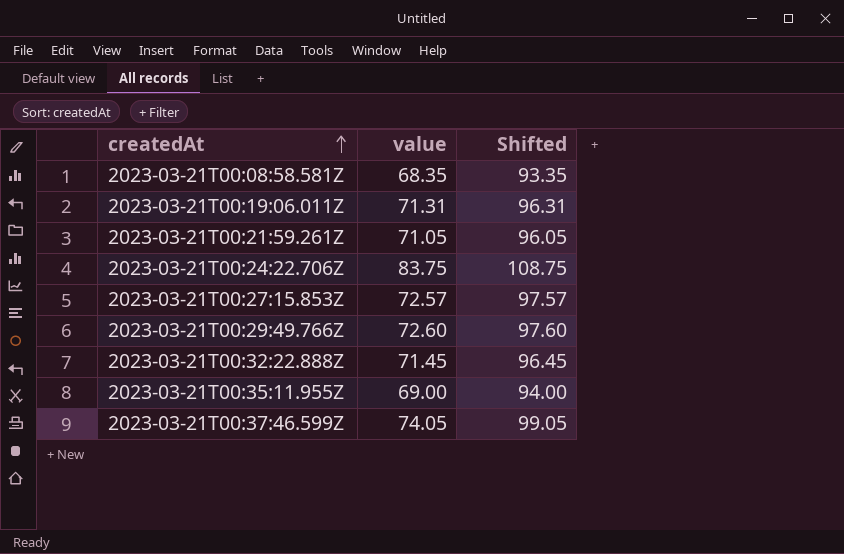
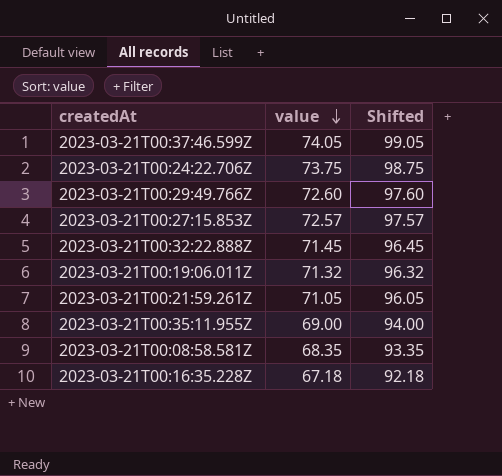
row order: createdAt ascending -> value descending
2023-03-21T00:24:22.706Z | value: 83.75 -> 73.75
2023-03-21T00:24:22.706Z | Shifted: 108.75 -> 98.75
2023-03-21T00:19:06.011Z | value: 71.31 -> 71.32
2023-03-21T00:19:06.011Z | Shifted: 96.31 -> 96.32
row 2023-03-21T00:16:35.228Z: none -> 67.18 | 92.18

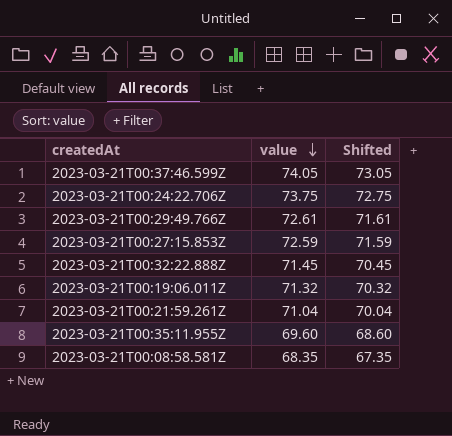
column Shifted | formula: [value] + 25 -> [value] - 1
row 2023-03-21T00:16:35.228Z: 67.18 | 92.18 -> none
2023-03-21T00:29:49.766Z | value: 72.60 -> 72.61
2023-03-21T00:27:15.853Z | value: 72.57 -> 72.59
2023-03-21T00:21:59.261Z | value: 71.05 -> 71.04
2023-03-21T00:35:11.955Z | value: 69.00 -> 69.60

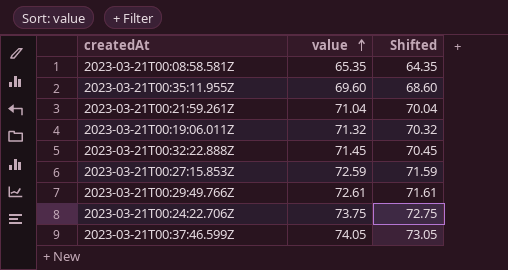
row order: value descending -> value ascending
2023-03-21T00:08:58.581Z | value: 68.35 -> 65.35
2023-03-21T00:08:58.581Z | Shifted: 67.35 -> 64.35

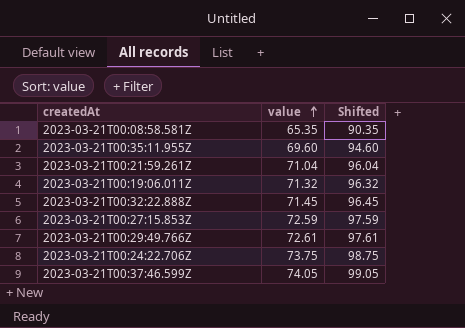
column Shifted | formula: [value] - 1 -> [value] + 25

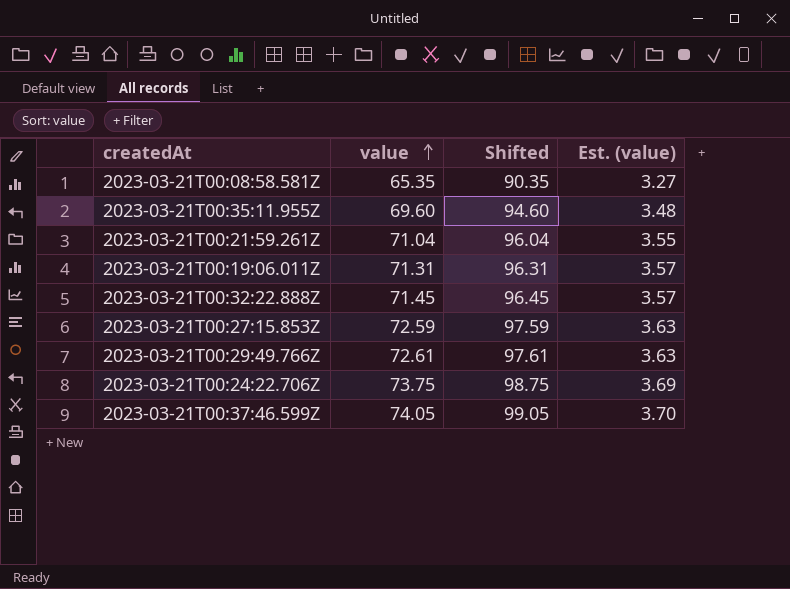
column Est. (value) | formula: none -> [value] * 0.05
2023-03-21T00:19:06.011Z | value: 71.32 -> 71.31
2023-03-21T00:19:06.011Z | Shifted: 96.32 -> 96.31

